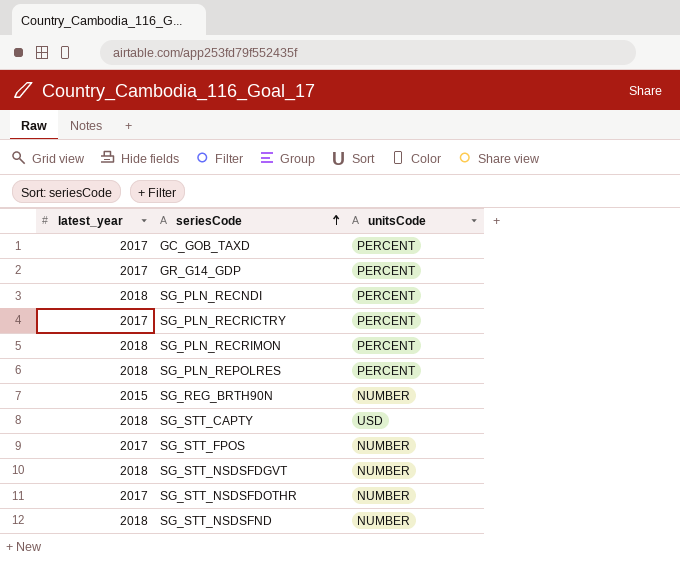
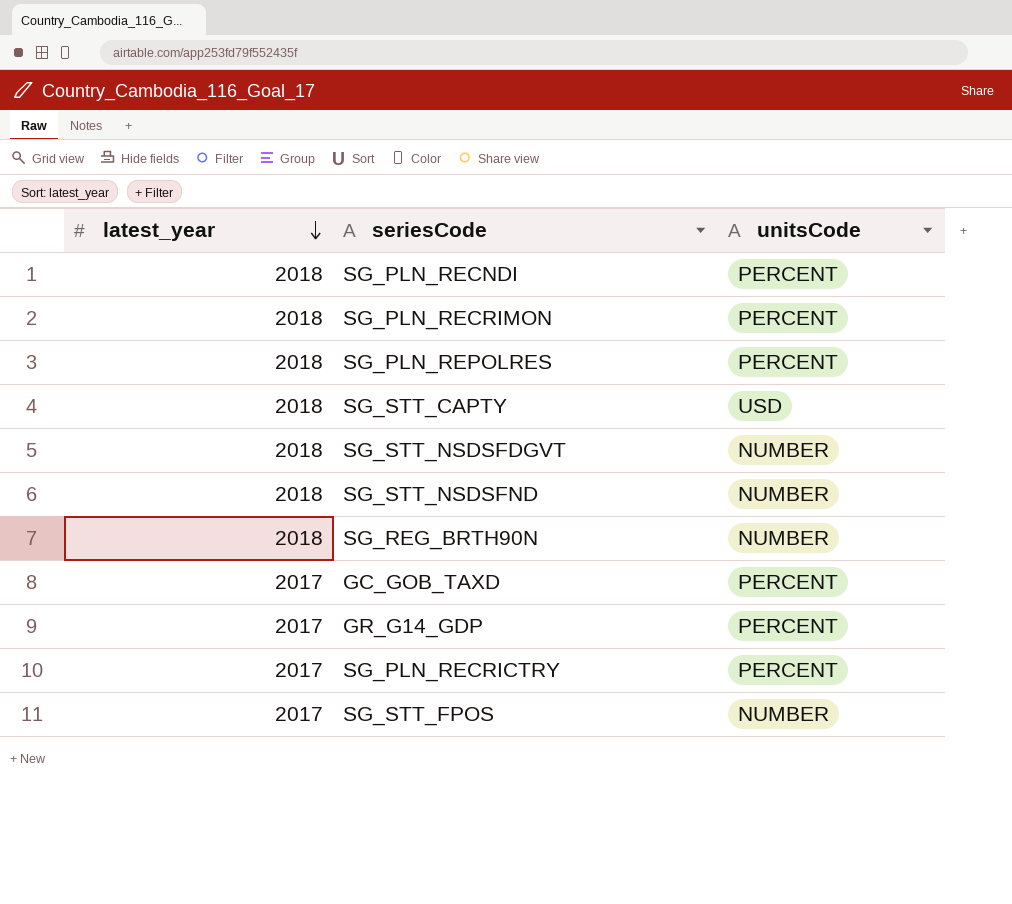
row order: seriesCode ascending -> latest_year descending
row SG_STT_NSDSFDOTHR: 2017 | NUMBER -> none
SG_REG_BRTH90N | latest_year: 2015 -> 2018

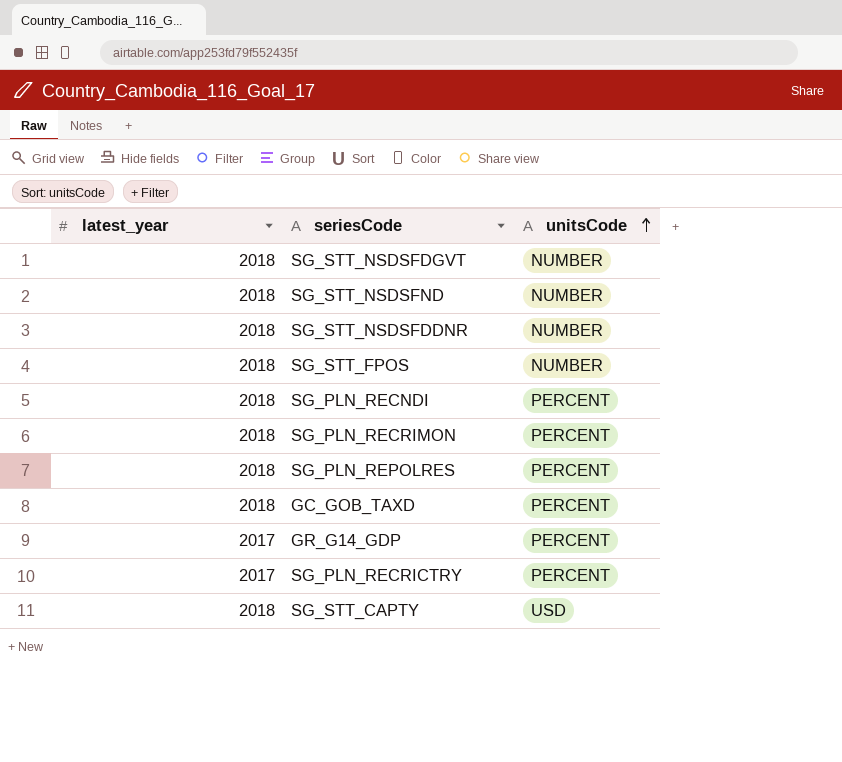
row order: latest_year descending -> unitsCode ascending
row SG_REG_BRTH90N: 2018 | NUMBER -> none
row SG_STT_NSDSFDDNR: none -> 2018 | NUMBER
SG_STT_FPOS | latest_year: 2017 -> 2018
GC_GOB_TAXD | latest_year: 2017 -> 2018

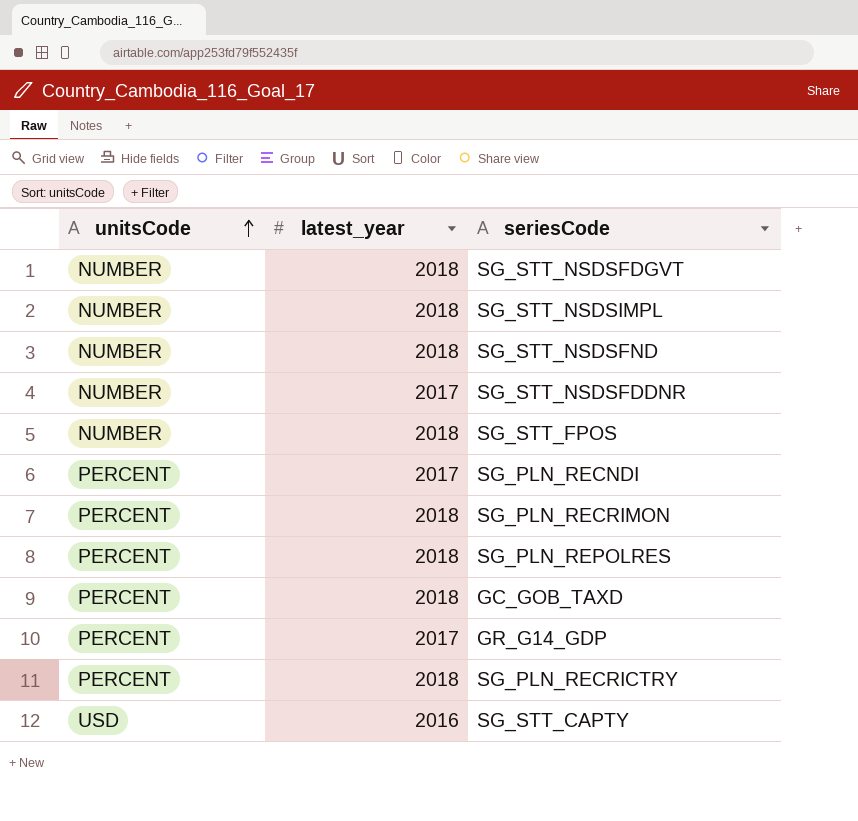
column unitsCode | position: 3 -> 1
row SG_STT_NSDSIMPL: none -> NUMBER | 2018
SG_STT_NSDSFDDNR | latest_year: 2018 -> 2017
SG_PLN_RECNDI | latest_year: 2018 -> 2017
SG_PLN_RECRICTRY | latest_year: 2017 -> 2018
SG_STT_CAPTY | latest_year: 2018 -> 2016

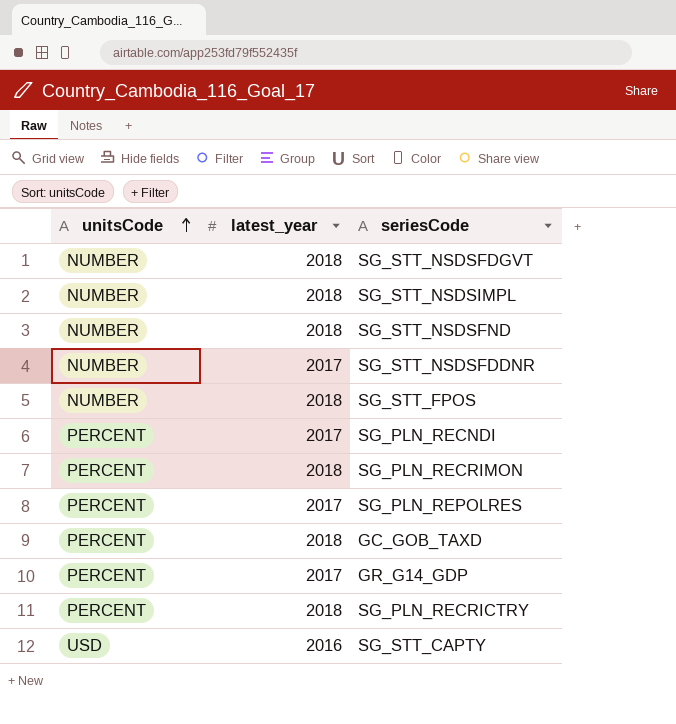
SG_PLN_REPOLRES | latest_year: 2018 -> 2017

